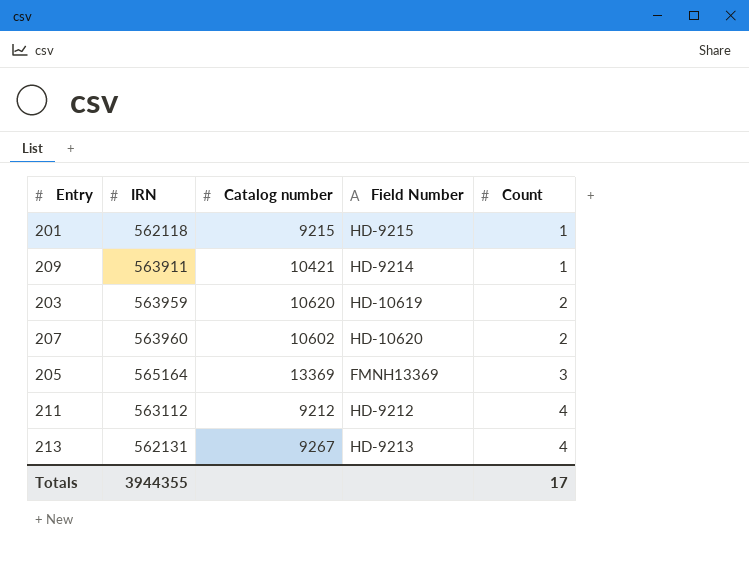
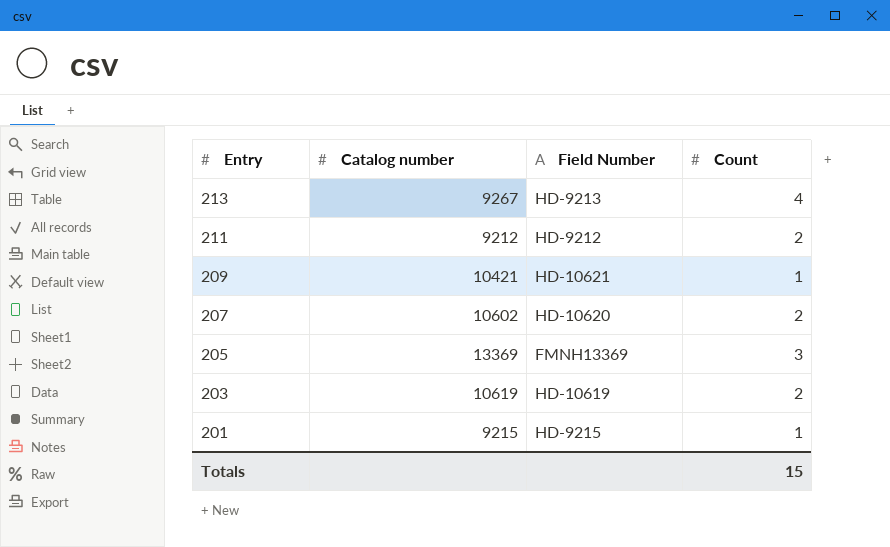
row order: Count ascending -> Entry descending
column IRN | position: 2 -> none
211 | Count: 4 -> 2
209 | Field Number: HD-9214 -> HD-10621
203 | Catalog number: 10620 -> 10619
Totals | Count: 17 -> 15

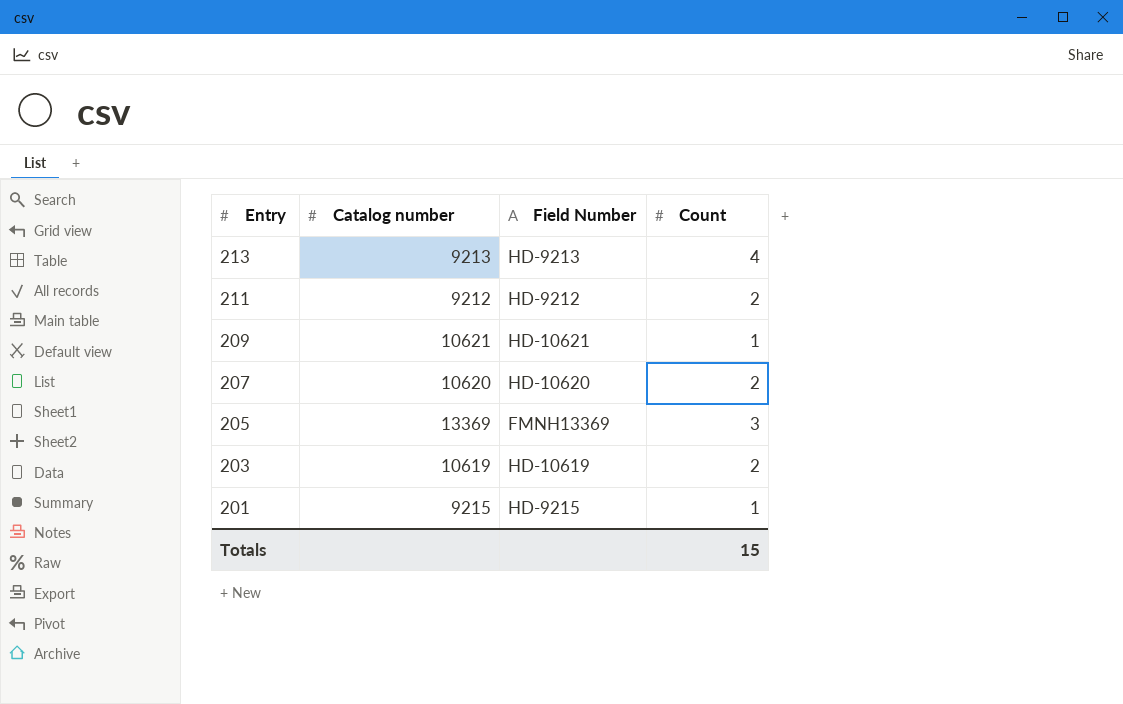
213 | Catalog number: 9267 -> 9213
209 | Catalog number: 10421 -> 10621
207 | Catalog number: 10602 -> 10620

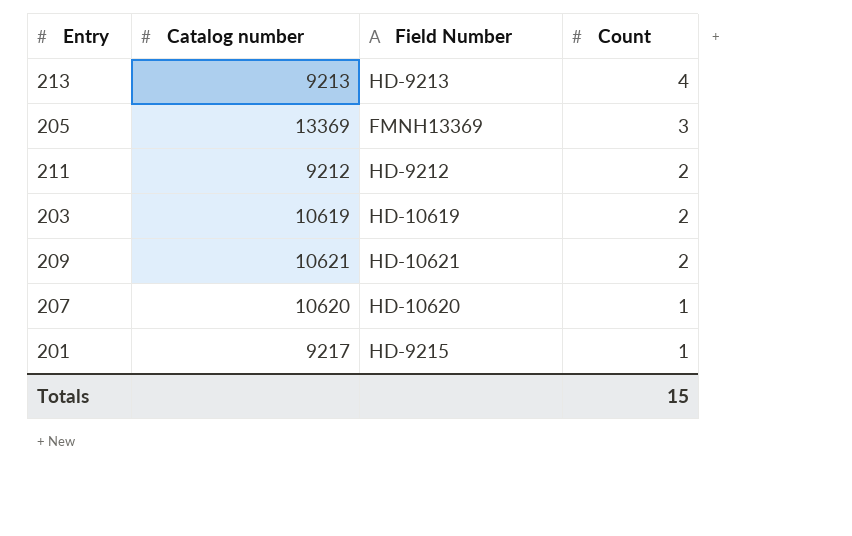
row order: Entry descending -> Count descending
209 | Count: 1 -> 2
207 | Count: 2 -> 1
201 | Catalog number: 9215 -> 9217

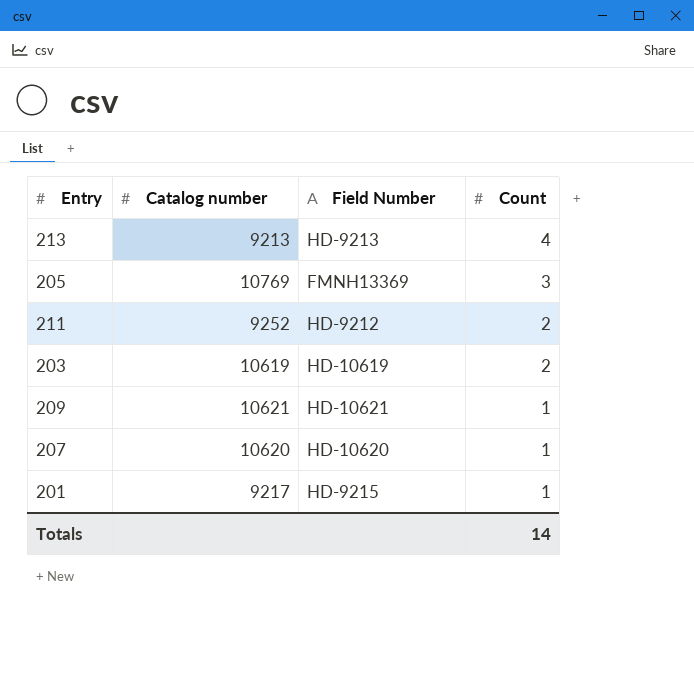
205 | Catalog number: 13369 -> 10769
211 | Catalog number: 9212 -> 9252
209 | Count: 2 -> 1
Totals | Count: 15 -> 14

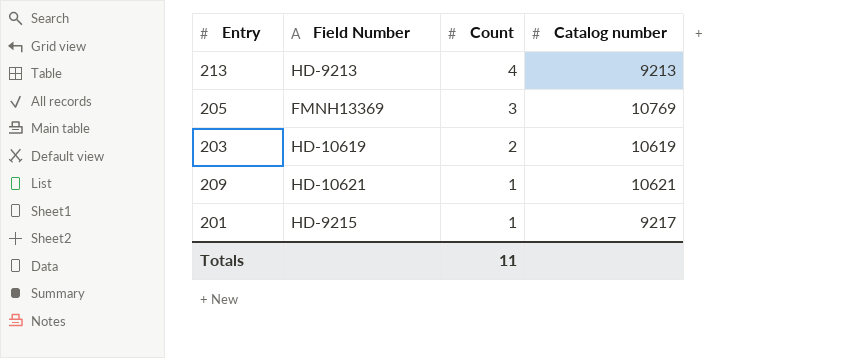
column Catalog number | position: 2 -> 4
row 211: 9252 | HD-9212 | 2 -> none
row 207: 10620 | HD-10620 | 1 -> none
Totals | Count: 14 -> 11

